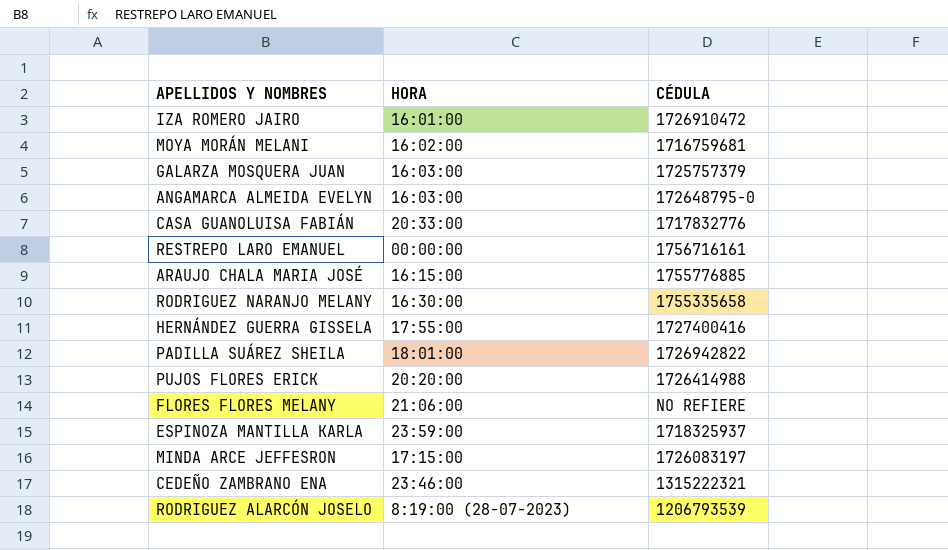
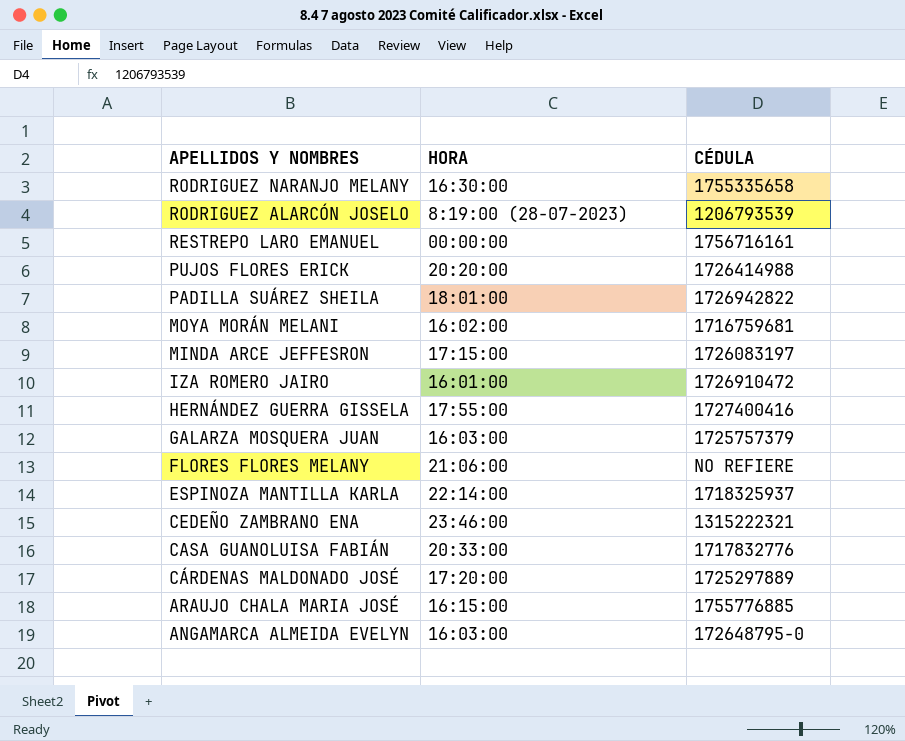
row order: none -> APELLIDOS Y NOMBRES descending
ESPINOZA MANTILLA KARLA | HORA: 23:59:00 -> 22:14:00
row CÁRDENAS MALDONADO JOSÉ: none -> 17:20:00 | 1725297889

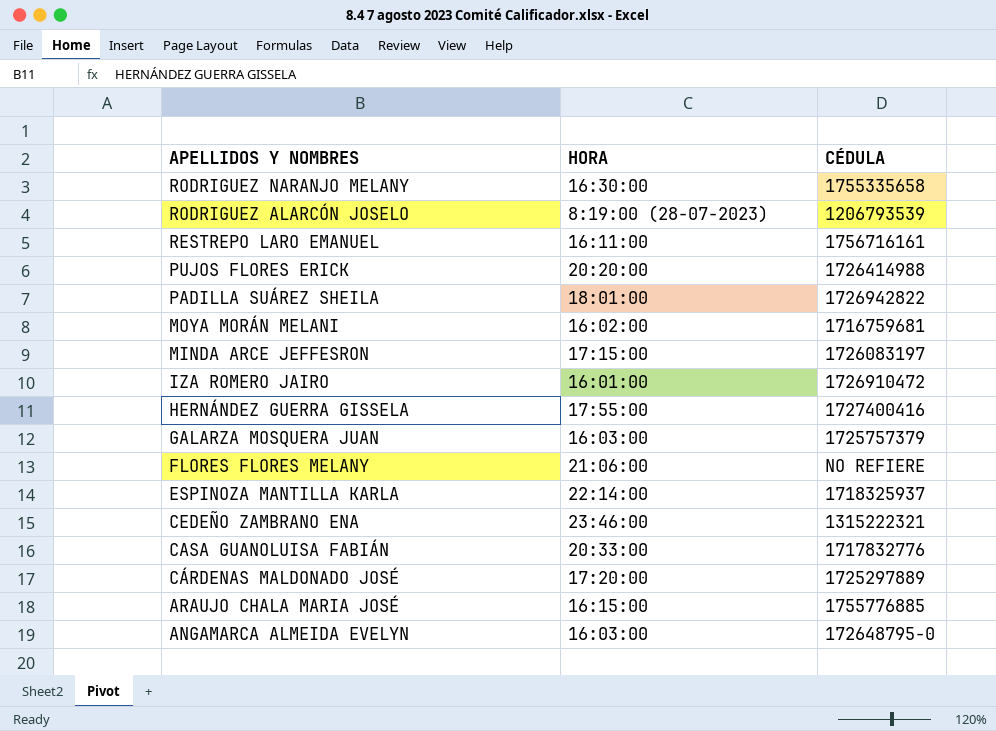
RESTREPO LARO EMANUEL | HORA: 00:00:00 -> 16:11:00

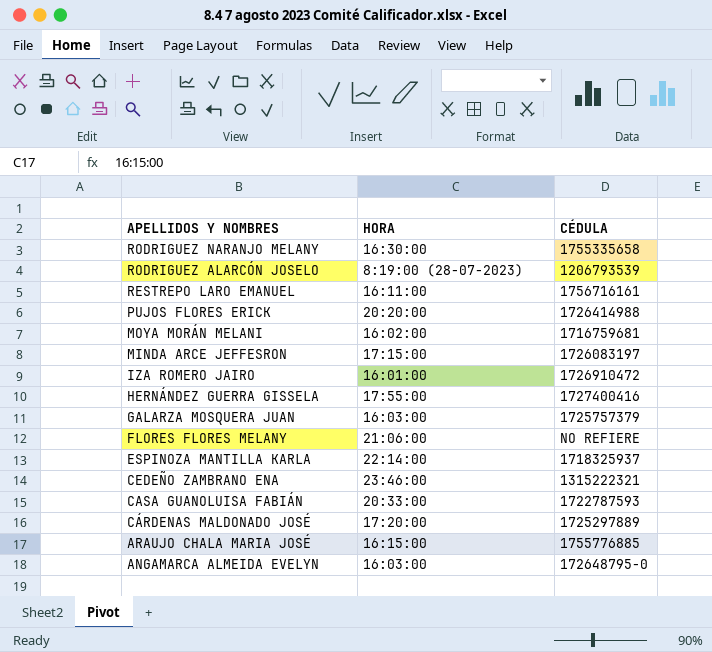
row PADILLA SUÁREZ SHEILA: 18:01:00 | 1726942822 -> none
CASA GUANOLUISA FABIÁN | CÉDULA: 1717832776 -> 1722787593

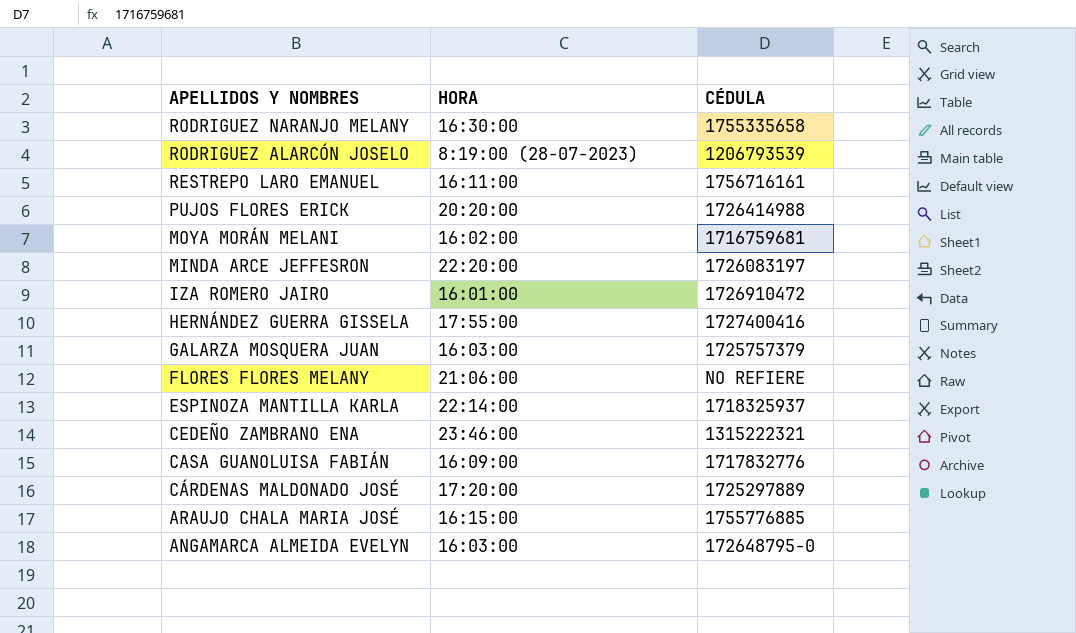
MINDA ARCE JEFFESRON | HORA: 17:15:00 -> 22:20:00
CASA GUANOLUISA FABIÁN | HORA: 20:33:00 -> 16:09:00
CASA GUANOLUISA FABIÁN | CÉDULA: 1722787593 -> 1717832776

